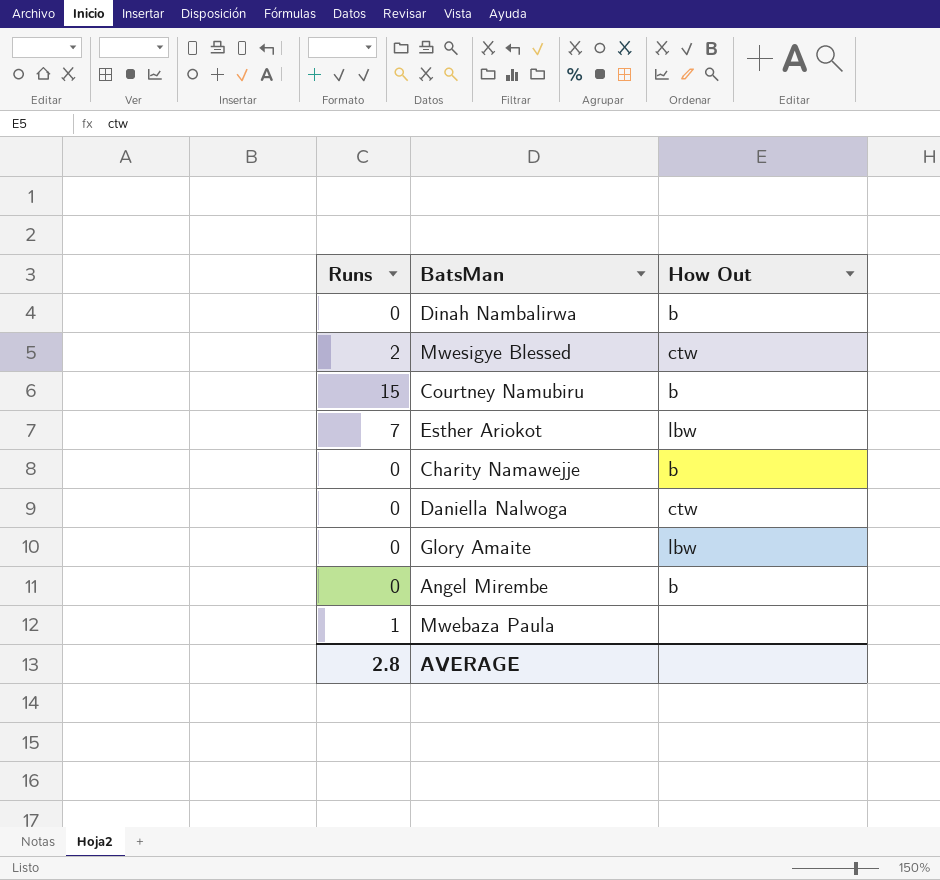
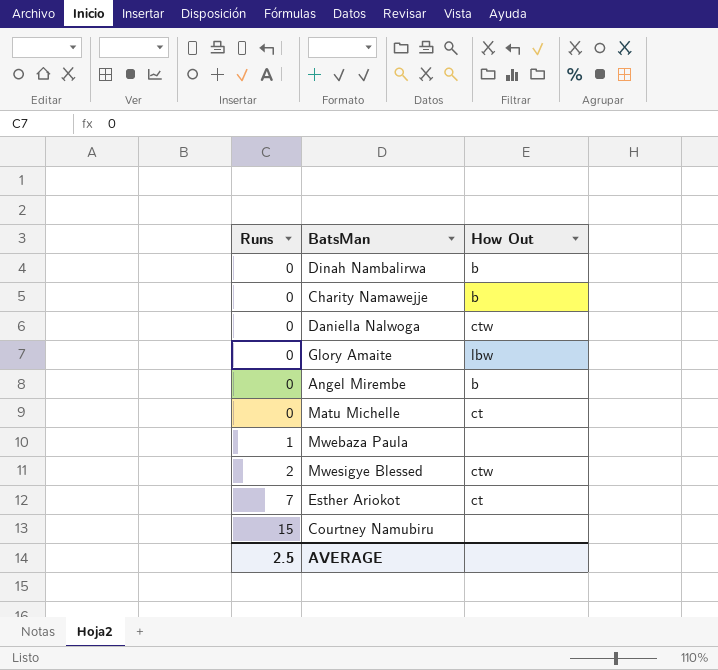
row order: none -> Runs ascending
row Matu Michelle: none -> 0 | ct
Esther Ariokot | How Out: lbw -> ct
Courtney Namubiru | How Out: b -> none
AVERAGE | Runs: 2.8 -> 2.5

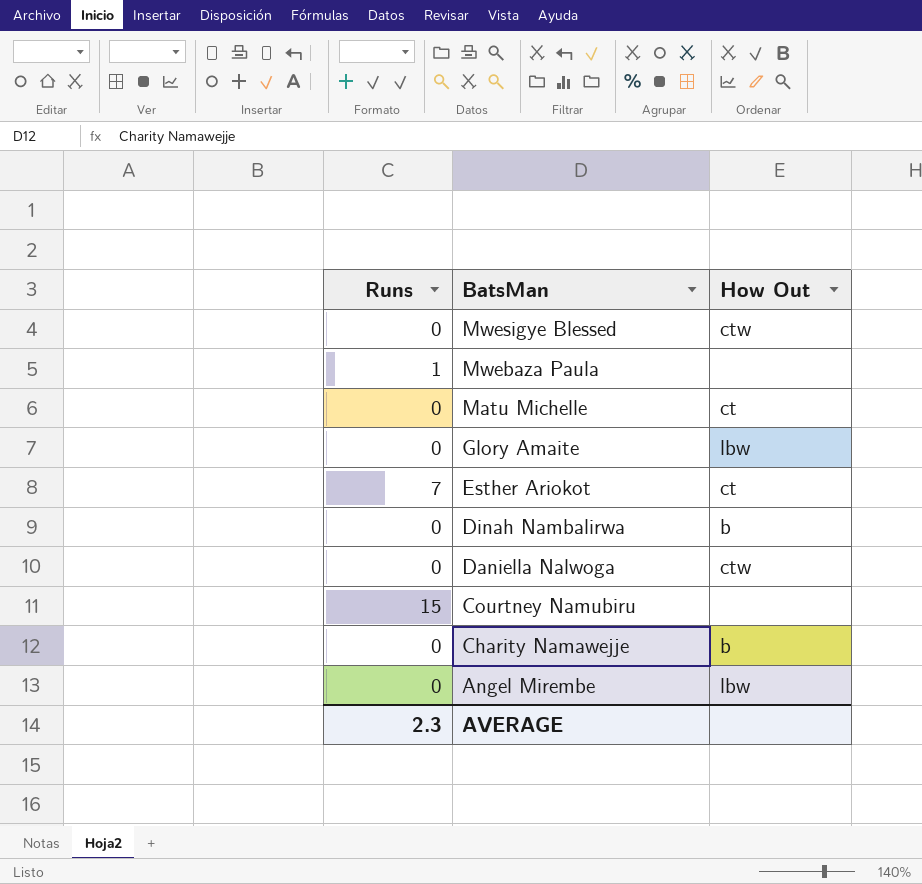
row order: Runs ascending -> BatsMan descending
Mwesigye Blessed | Runs: 2 -> 0
Angel Mirembe | How Out: b -> lbw
AVERAGE | Runs: 2.5 -> 2.3

